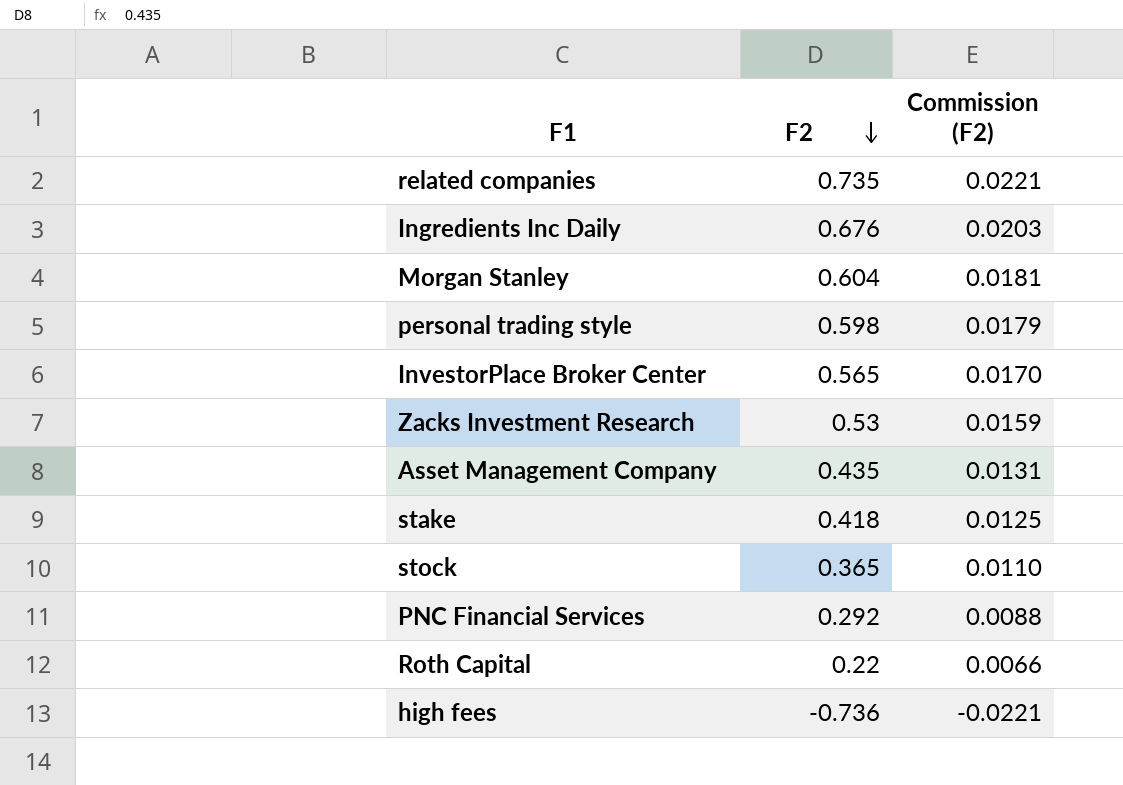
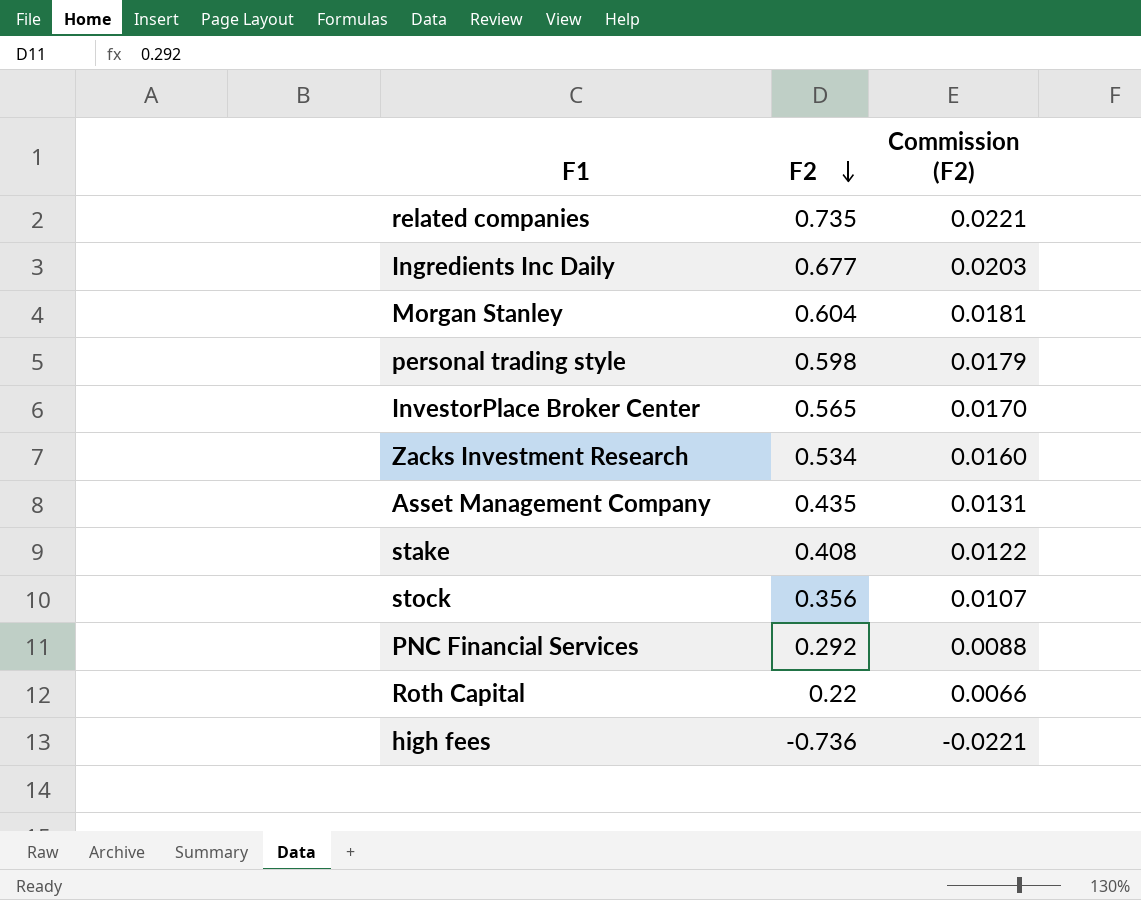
Ingredients Inc Daily | F2: 0.676 -> 0.677
Zacks Investment Research | F2: 0.53 -> 0.534
Zacks Investment Research | Commission (F2): 0.0159 -> 0.0160
stake | F2: 0.418 -> 0.408
stake | Commission (F2): 0.0125 -> 0.0122
stock | F2: 0.365 -> 0.356
stock | Commission (F2): 0.0110 -> 0.0107

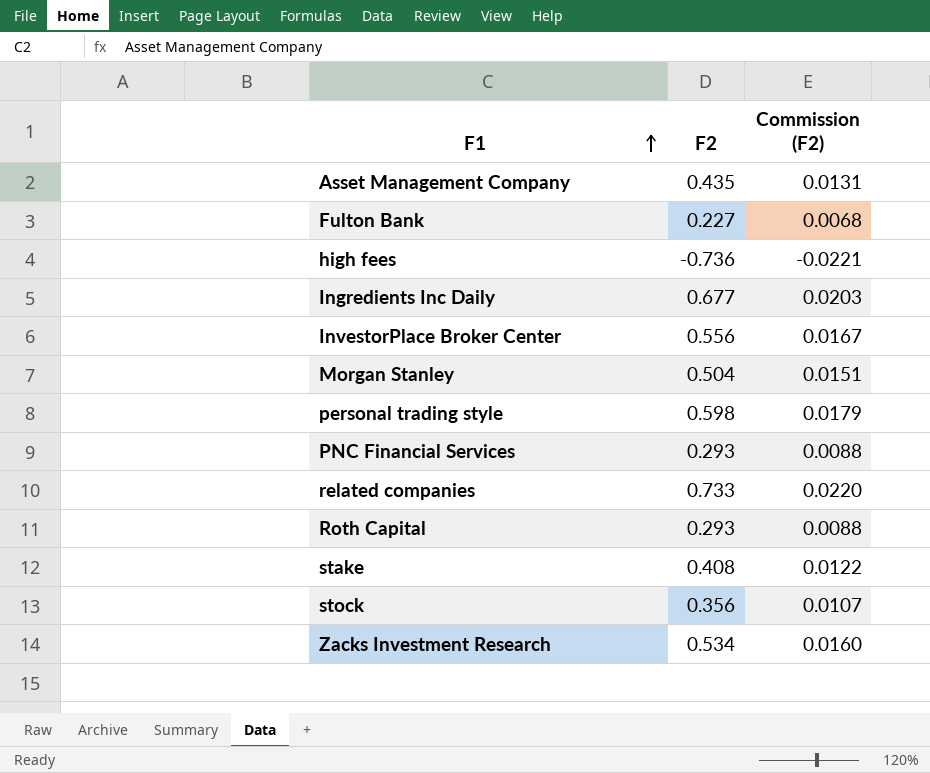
row order: F2 descending -> F1 ascending
row Fulton Bank: none -> 0.227 | 0.0068
InvestorPlace Broker Center | F2: 0.565 -> 0.556
InvestorPlace Broker Center | Commission (F2): 0.0170 -> 0.0167
Morgan Stanley | F2: 0.604 -> 0.504
Morgan Stanley | Commission (F2): 0.0181 -> 0.0151
PNC Financial Services | F2: 0.292 -> 0.293
related companies | F2: 0.735 -> 0.733
related companies | Commission (F2): 0.0221 -> 0.0220
Roth Capital | F2: 0.22 -> 0.293
Roth Capital | Commission (F2): 0.0066 -> 0.0088

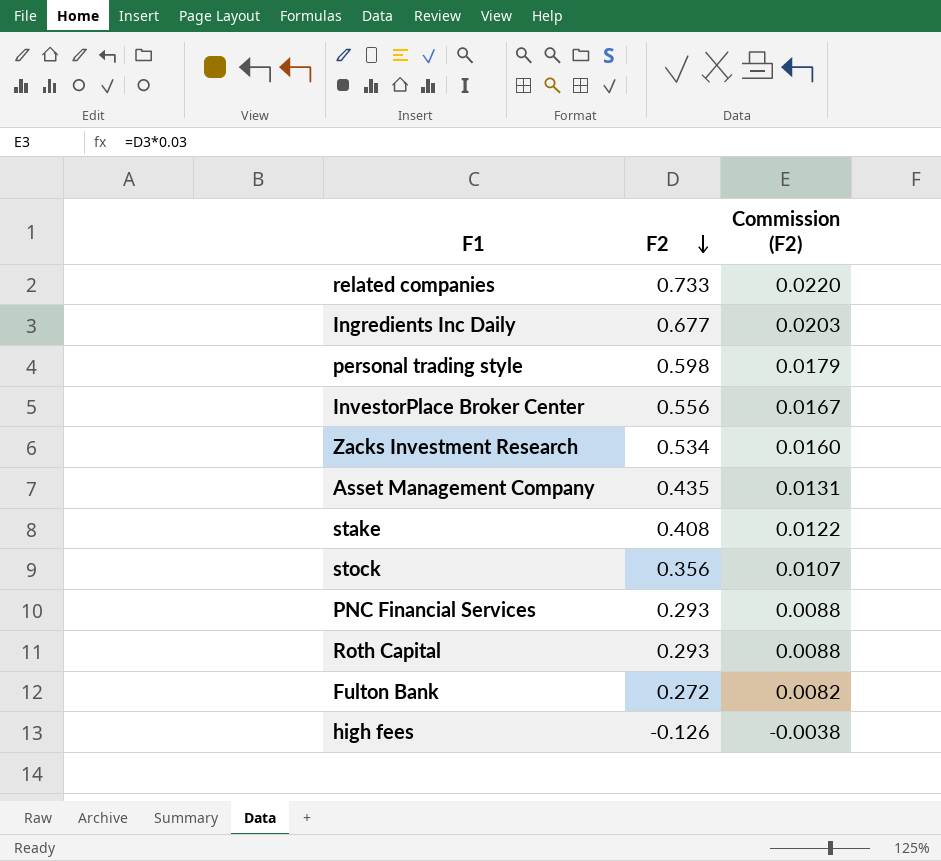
row order: F1 ascending -> F2 descending
row Morgan Stanley: 0.504 | 0.0151 -> none
Fulton Bank | F2: 0.227 -> 0.272
Fulton Bank | Commission (F2): 0.0068 -> 0.0082
high fees | F2: -0.736 -> -0.126
high fees | Commission (F2): -0.0221 -> -0.0038

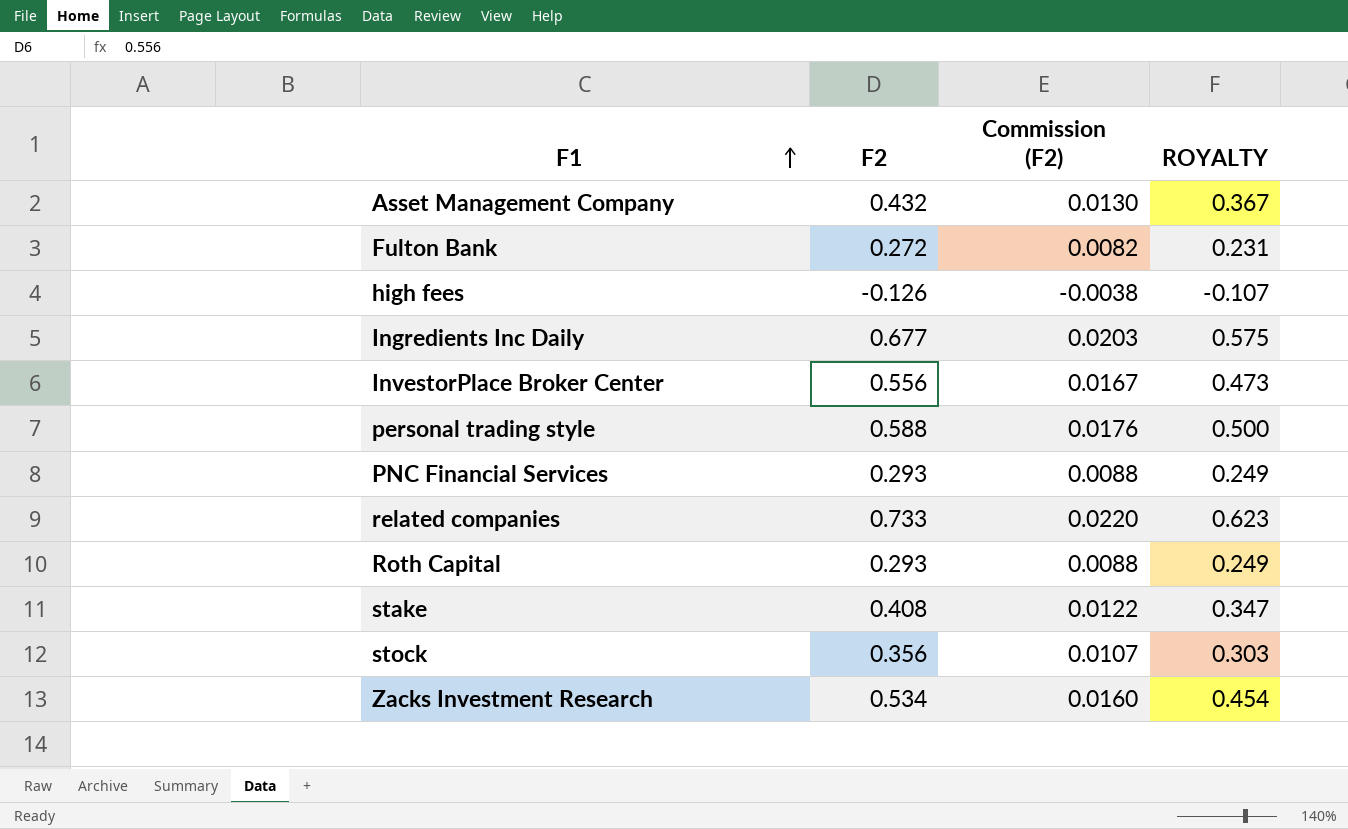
row order: F2 descending -> F1 ascending
column ROYALTY | formula: none -> [F2] * 0.85
Asset Management Company | F2: 0.435 -> 0.432
Asset Management Company | Commission (F2): 0.0131 -> 0.0130
personal trading style | F2: 0.598 -> 0.588
personal trading style | Commission (F2): 0.0179 -> 0.0176

